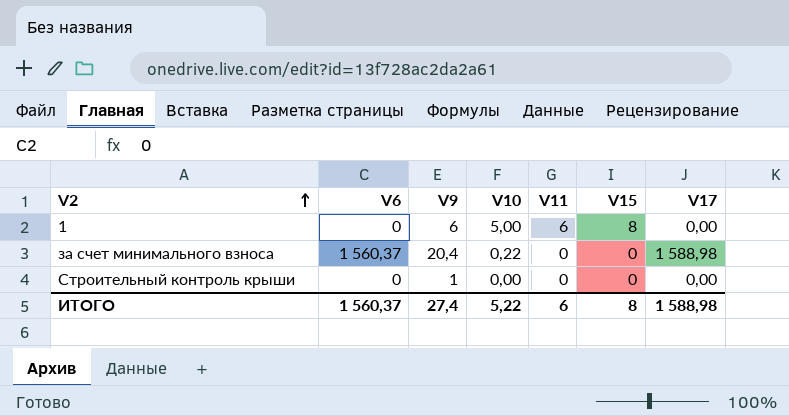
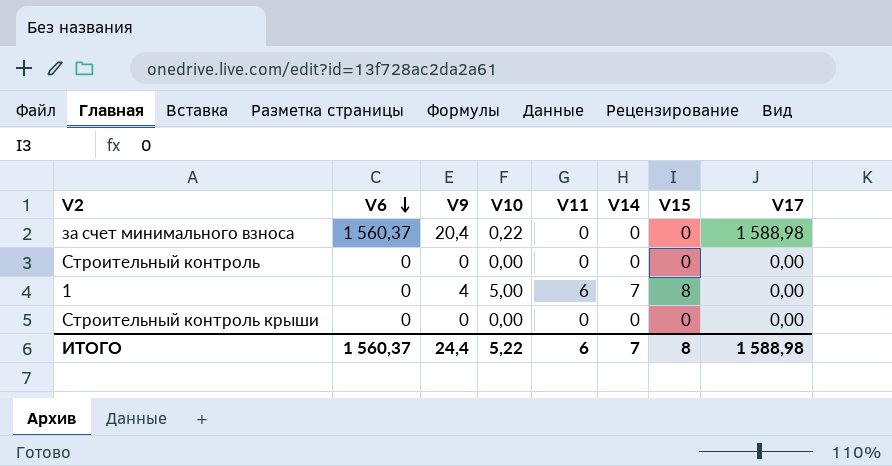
row order: V2 ascending -> V6 descending
column V14 | position: none -> 6
row Строительный контроль: none -> 0 | 0 | 0,00 | 0 | 0 | 0 | 0,00
1 | V9: 6 -> 4
Строительный контроль крыши | V9: 1 -> 0
ИТОГО | V9: 27,4 -> 24,4

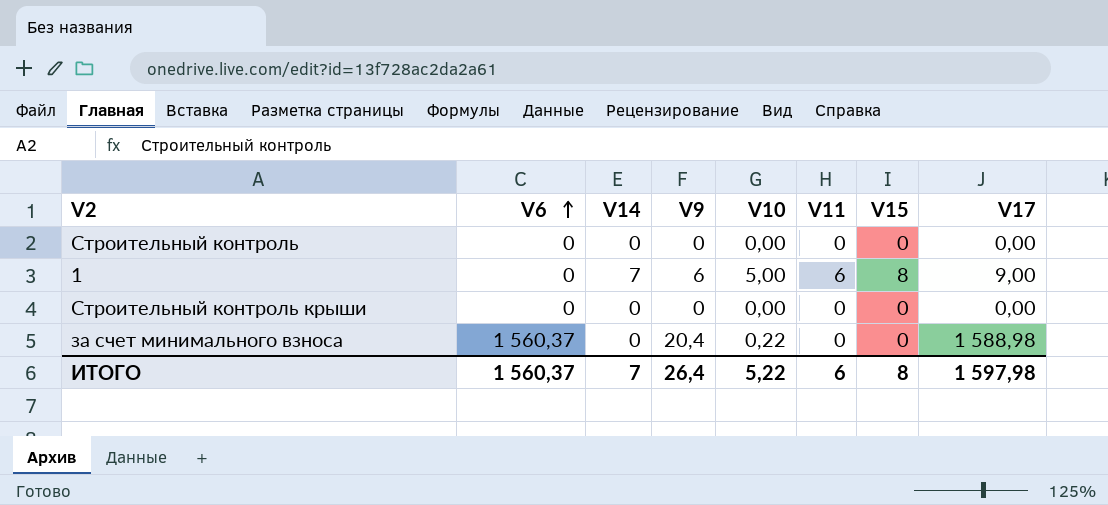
row order: V6 descending -> V6 ascending
column V14 | position: 6 -> 3
1 | V9: 4 -> 6
1 | V17: 0,00 -> 9,00
ИТОГО | V9: 24,4 -> 26,4
ИТОГО | V17: 1 588,98 -> 1 597,98

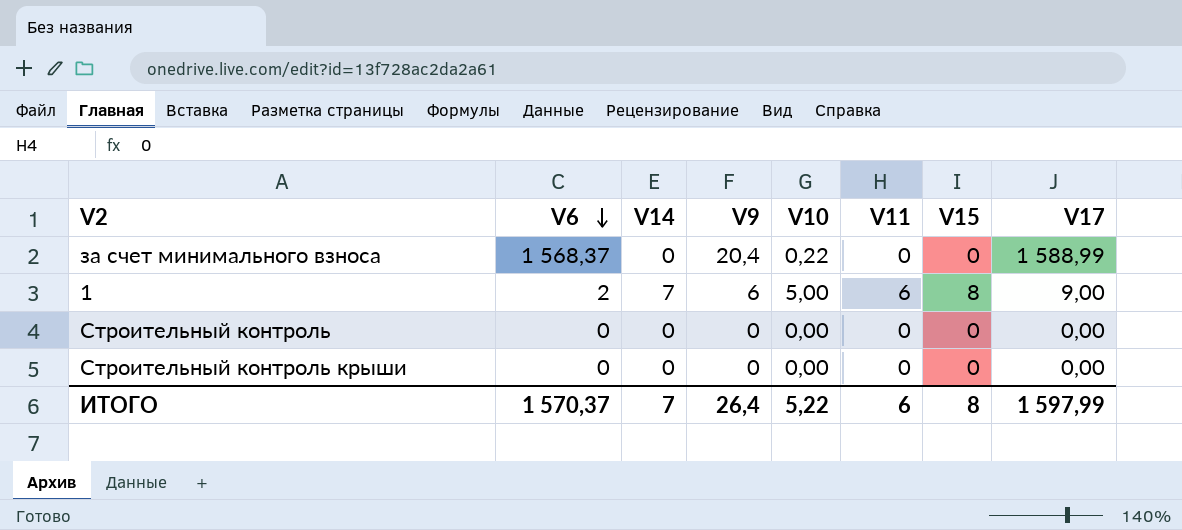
row order: V6 ascending -> V6 descending
за счет минимального взноса | V6: 1 560,37 -> 1 568,37
за счет минимального взноса | V17: 1 588,98 -> 1 588,99
1 | V6: 0 -> 2
ИТОГО | V6: 1 560,37 -> 1 570,37
ИТОГО | V17: 1 597,98 -> 1 597,99

